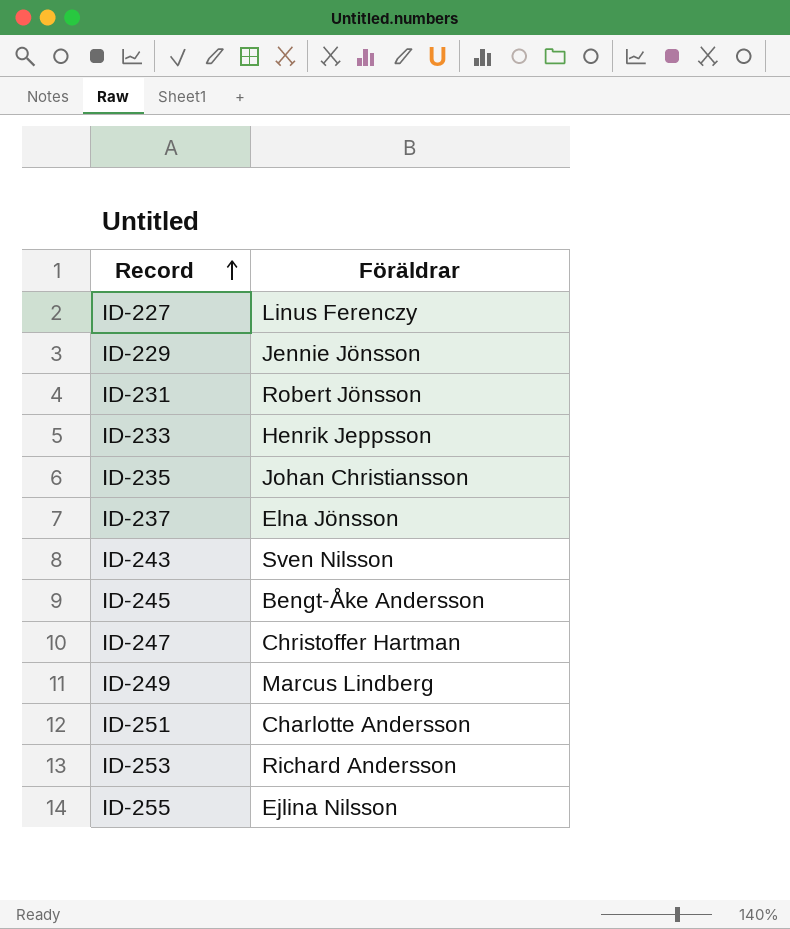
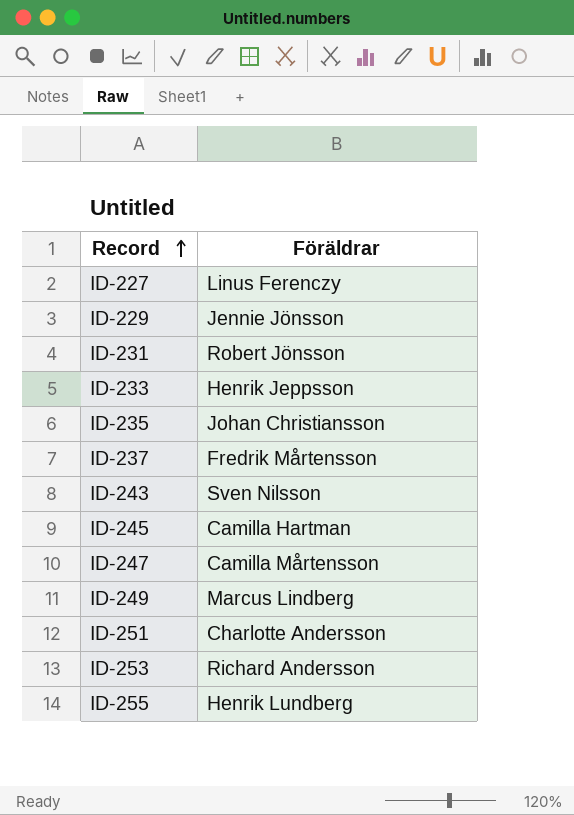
ID-237 | Föräldrar: Elna Jönsson -> Fredrik Mårtensson
ID-245 | Föräldrar: Bengt-Åke Andersson -> Camilla Hartman
ID-247 | Föräldrar: Christoffer Hartman -> Camilla Mårtensson
ID-255 | Föräldrar: Ejlina Nilsson -> Henrik Lundberg

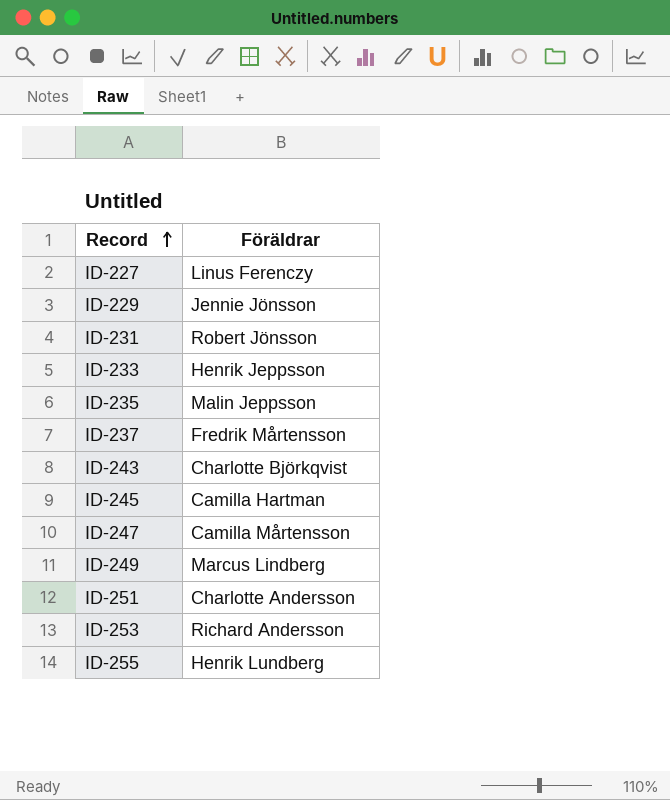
ID-235 | Föräldrar: Johan Christiansson -> Malin Jeppsson
ID-243 | Föräldrar: Sven Nilsson -> Charlotte Björkqvist

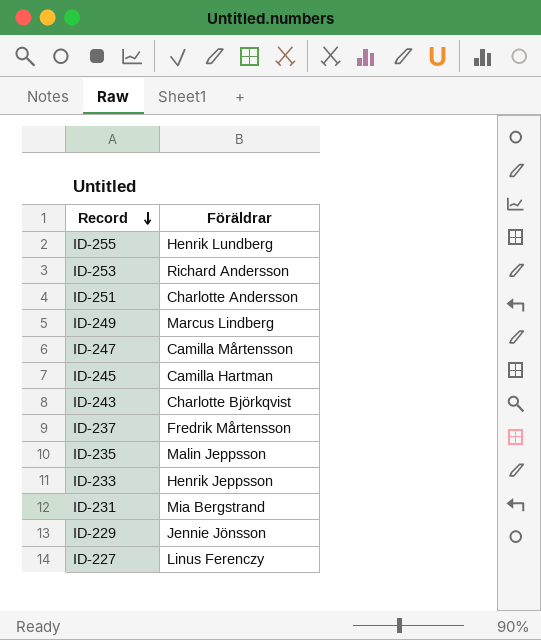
row order: Record ascending -> Record descending
ID-231 | Föräldrar: Robert Jönsson -> Mia Bergstrand

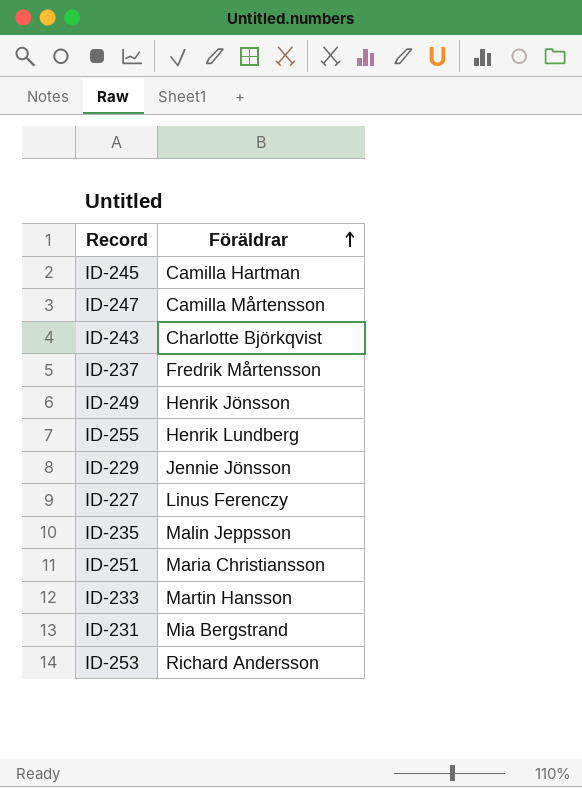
row order: Record descending -> Föräldrar ascending
ID-249 | Föräldrar: Marcus Lindberg -> Henrik Jönsson
ID-251 | Föräldrar: Charlotte Andersson -> Maria Christiansson
ID-233 | Föräldrar: Henrik Jeppsson -> Martin Hansson

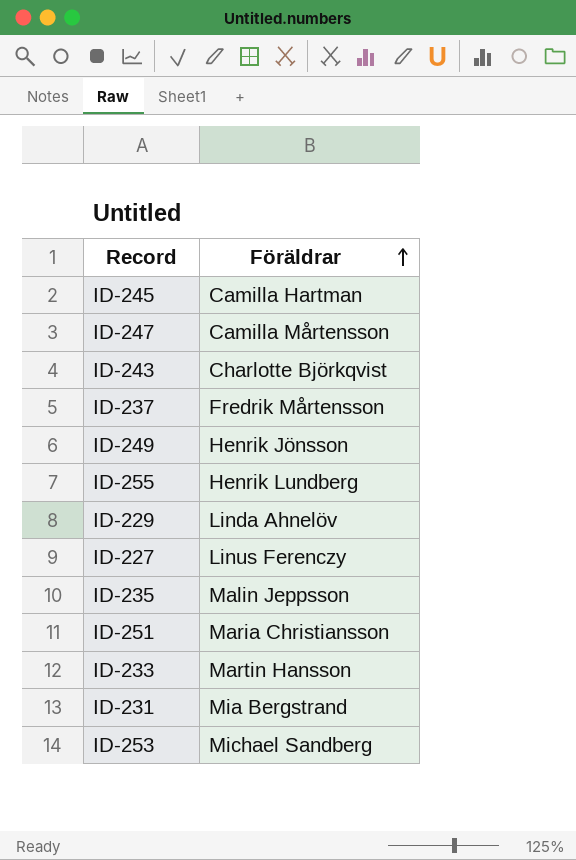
ID-229 | Föräldrar: Jennie Jönsson -> Linda Ahnelöv
ID-253 | Föräldrar: Richard Andersson -> Michael Sandberg

